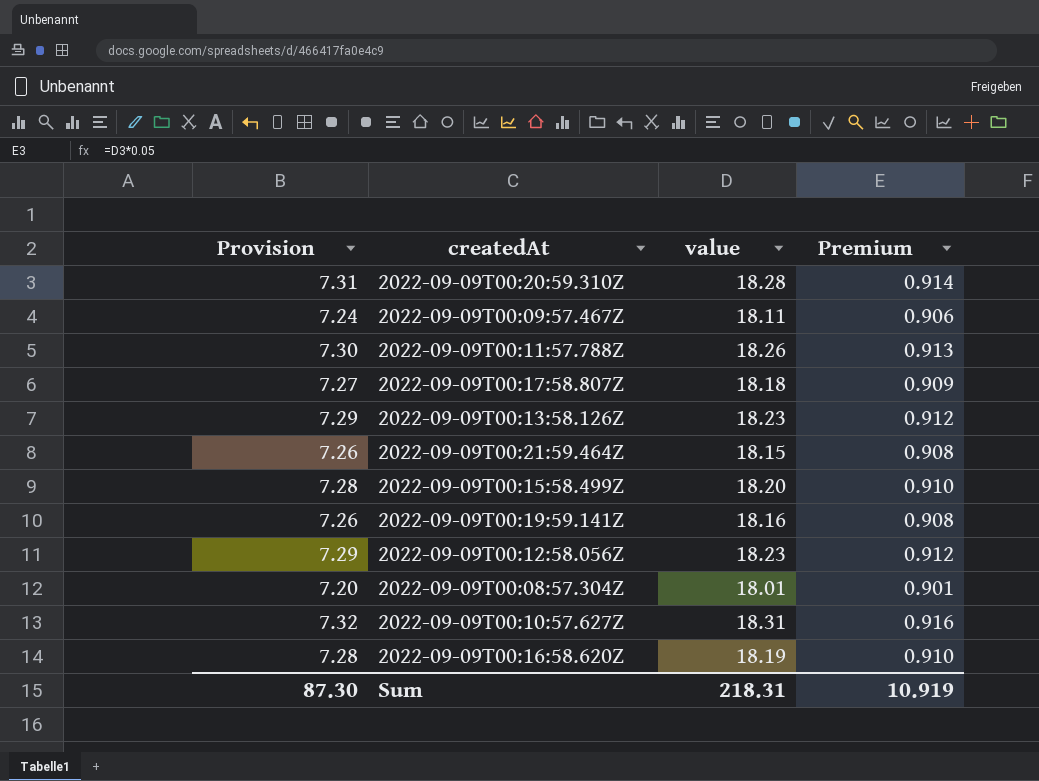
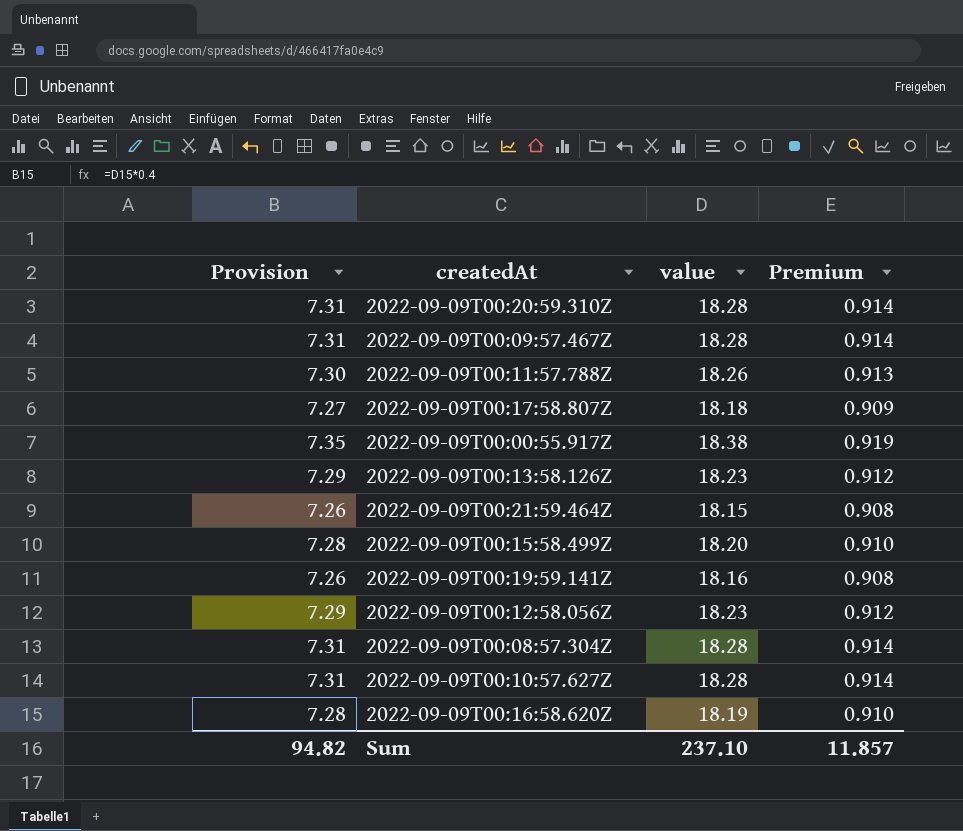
2022-09-09T00:09:57.467Z | Provision: 7.24 -> 7.31
2022-09-09T00:09:57.467Z | value: 18.11 -> 18.28
2022-09-09T00:09:57.467Z | Premium: 0.906 -> 0.914
row 2022-09-09T00:00:55.917Z: none -> 7.35 | 18.38 | 0.919
2022-09-09T00:08:57.304Z | Provision: 7.20 -> 7.31
2022-09-09T00:08:57.304Z | value: 18.01 -> 18.28
2022-09-09T00:08:57.304Z | Premium: 0.901 -> 0.914
2022-09-09T00:10:57.627Z | Provision: 7.32 -> 7.31
2022-09-09T00:10:57.627Z | value: 18.31 -> 18.28
2022-09-09T00:10:57.627Z | Premium: 0.916 -> 0.914
Sum | Provision: 87.30 -> 94.82
Sum | value: 218.31 -> 237.10
Sum | Premium: 10.919 -> 11.857

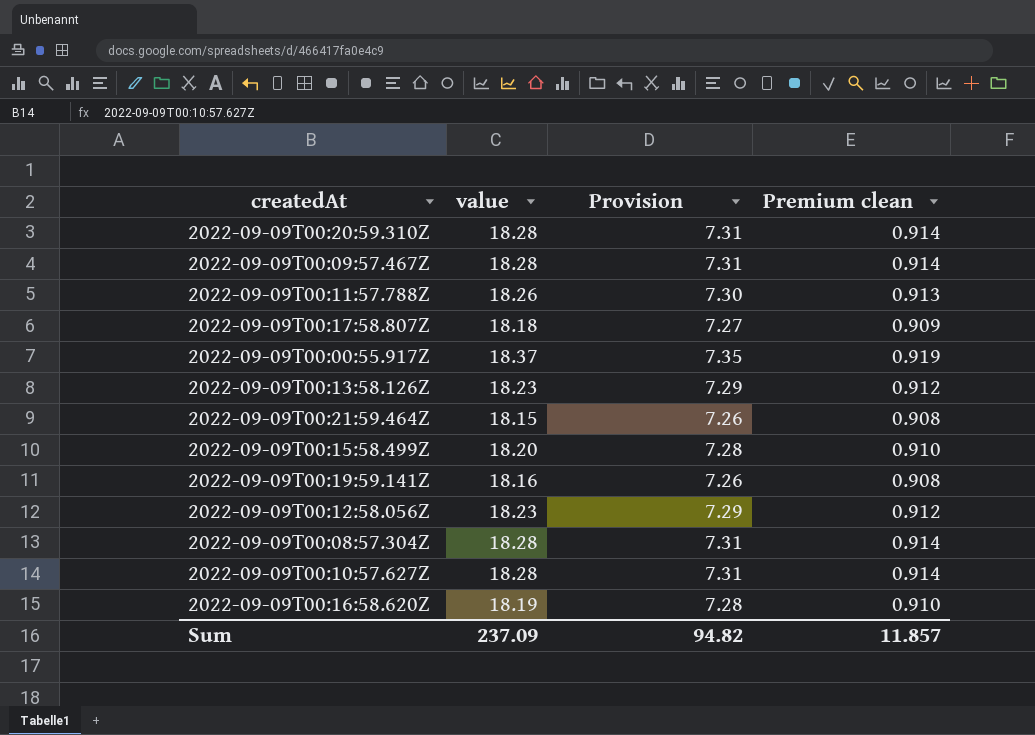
column Provision | position: 1 -> 3
column name: Premium -> Premium clean
2022-09-09T00:00:55.917Z | value: 18.38 -> 18.37
Sum | value: 237.10 -> 237.09

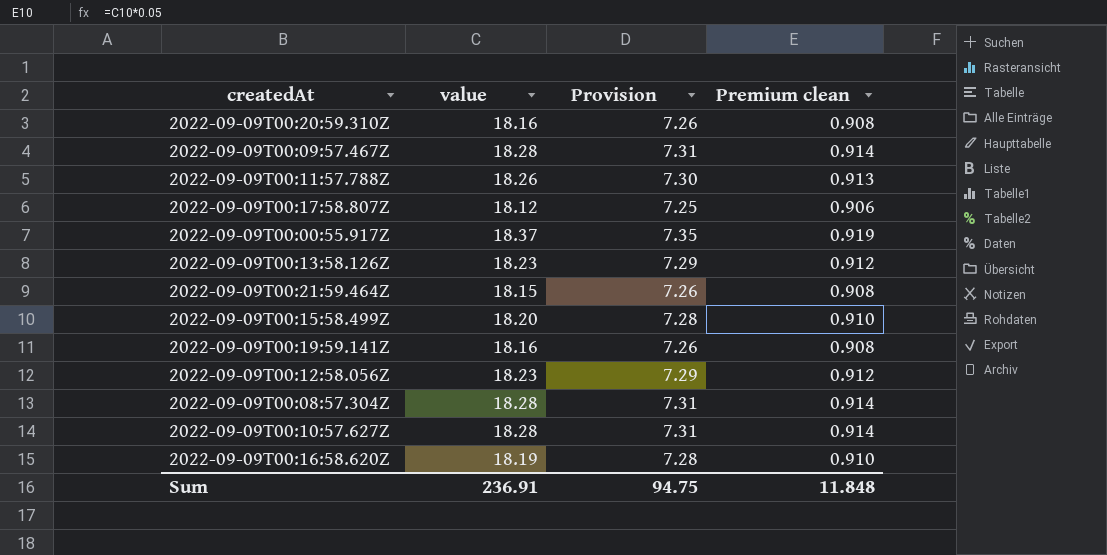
2022-09-09T00:20:59.310Z | value: 18.28 -> 18.16
2022-09-09T00:20:59.310Z | Provision: 7.31 -> 7.26
2022-09-09T00:20:59.310Z | Premium clean: 0.914 -> 0.908
2022-09-09T00:17:58.807Z | value: 18.18 -> 18.12
2022-09-09T00:17:58.807Z | Provision: 7.27 -> 7.25
2022-09-09T00:17:58.807Z | Premium clean: 0.909 -> 0.906
Sum | value: 237.09 -> 236.91
Sum | Provision: 94.82 -> 94.75
Sum | Premium clean: 11.857 -> 11.848

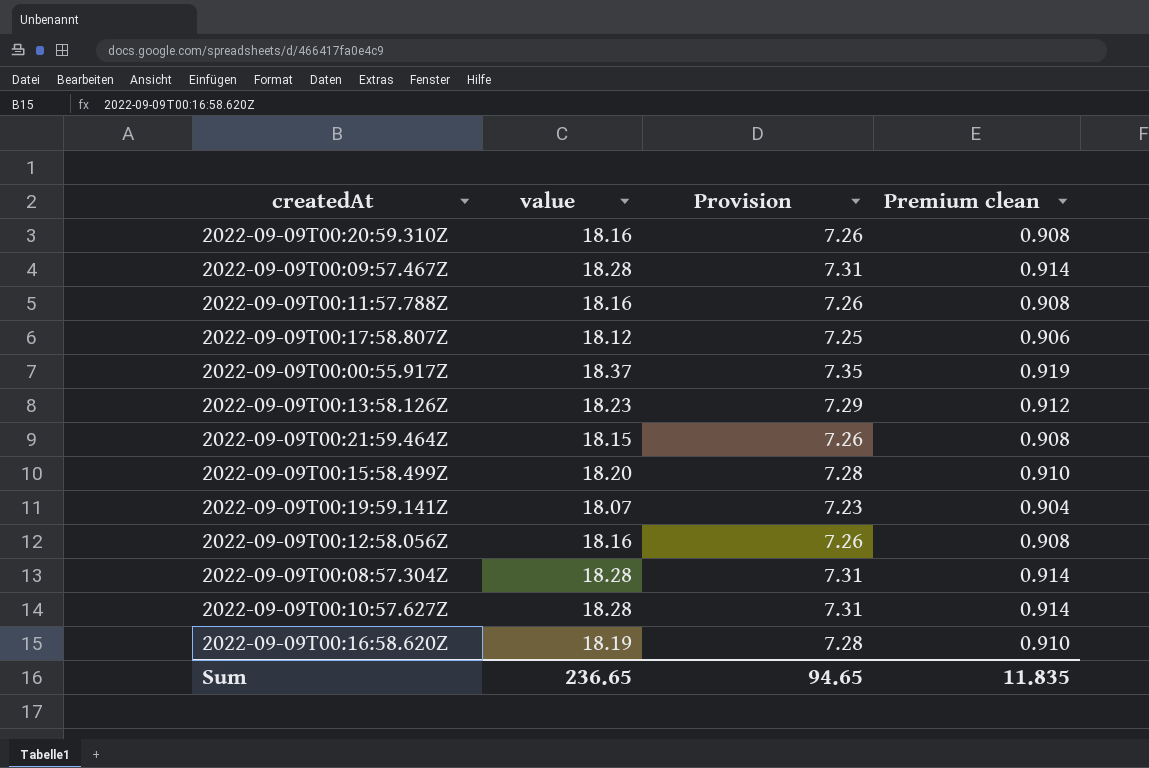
2022-09-09T00:11:57.788Z | value: 18.26 -> 18.16
2022-09-09T00:11:57.788Z | Provision: 7.30 -> 7.26
2022-09-09T00:11:57.788Z | Premium clean: 0.913 -> 0.908
2022-09-09T00:19:59.141Z | value: 18.16 -> 18.07
2022-09-09T00:19:59.141Z | Provision: 7.26 -> 7.23
2022-09-09T00:19:59.141Z | Premium clean: 0.908 -> 0.904
2022-09-09T00:12:58.056Z | value: 18.23 -> 18.16
2022-09-09T00:12:58.056Z | Provision: 7.29 -> 7.26
2022-09-09T00:12:58.056Z | Premium clean: 0.912 -> 0.908
Sum | value: 236.91 -> 236.65
Sum | Provision: 94.75 -> 94.65
Sum | Premium clean: 11.848 -> 11.835

